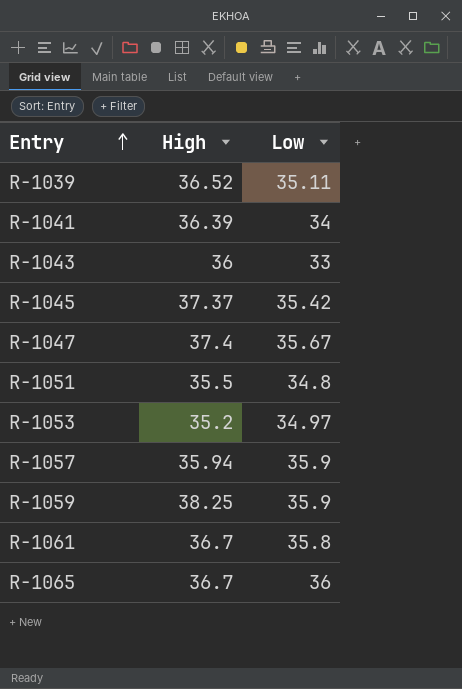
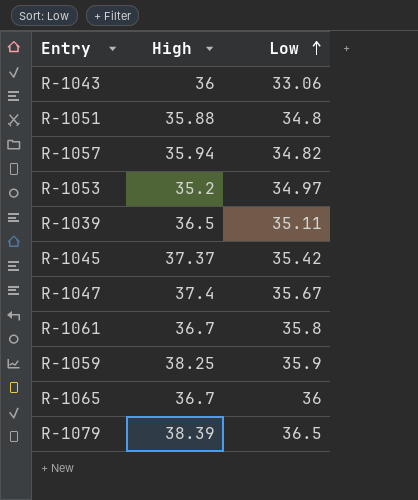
row order: Entry ascending -> Low ascending
row R-1041: 36.39 | 34 -> none
R-1043 | Low: 33 -> 33.06
R-1051 | High: 35.5 -> 35.88
R-1057 | Low: 35.9 -> 34.82
R-1039 | High: 36.52 -> 36.5
row R-1079: none -> 38.39 | 36.5

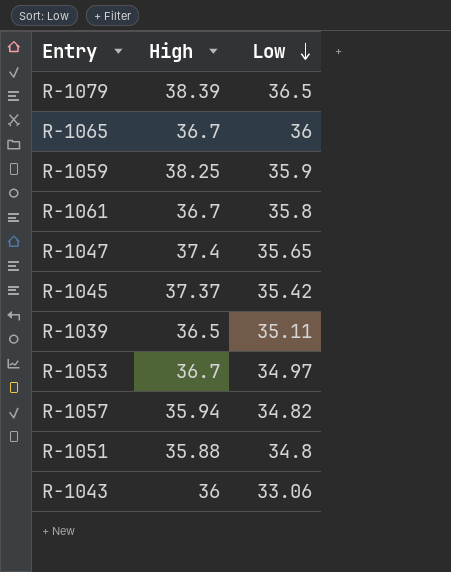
row order: Low ascending -> Low descending
R-1047 | Low: 35.67 -> 35.65
R-1053 | High: 35.2 -> 36.7

